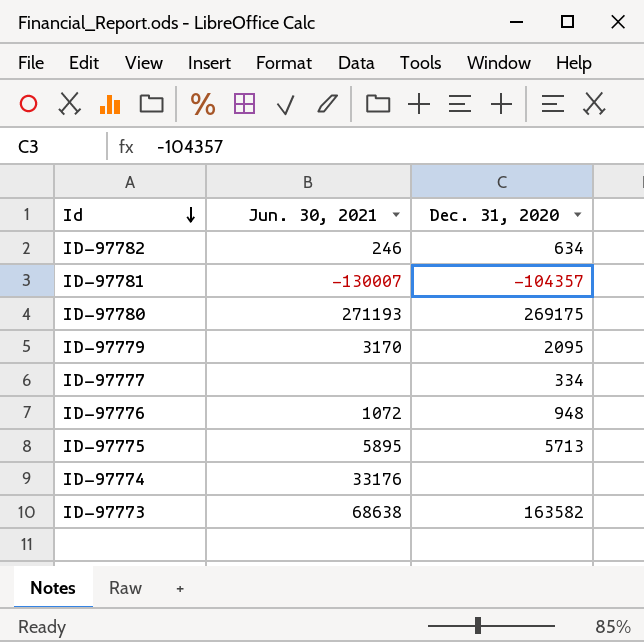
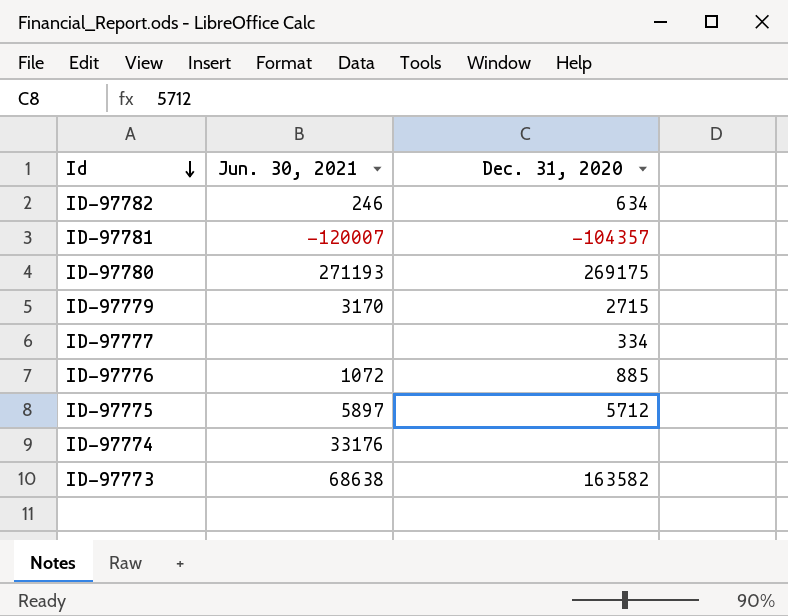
ID-97781 | Jun. 30, 2021: -130007 -> -120007
ID-97779 | Dec. 31, 2020: 2095 -> 2715
ID-97776 | Dec. 31, 2020: 948 -> 885
ID-97775 | Jun. 30, 2021: 5895 -> 5897
ID-97775 | Dec. 31, 2020: 5713 -> 5712

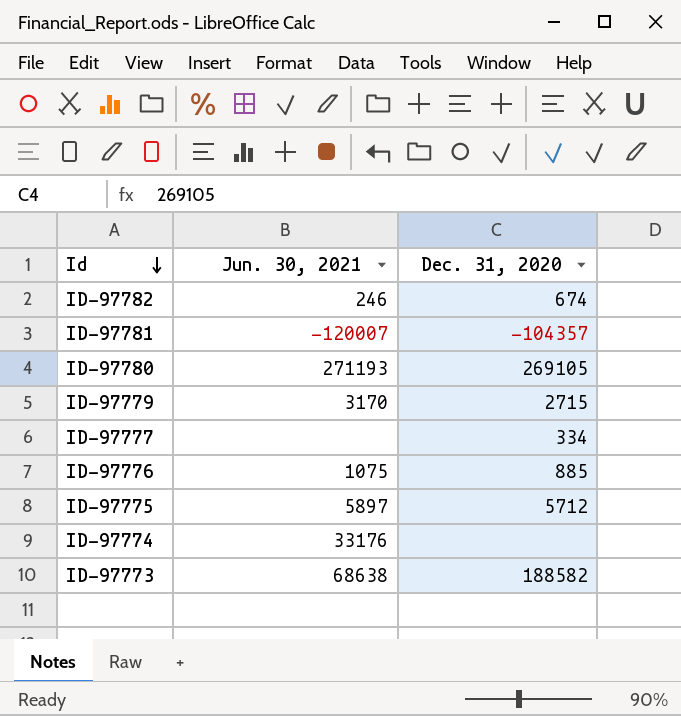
ID-97782 | Dec. 31, 2020: 634 -> 674
ID-97780 | Dec. 31, 2020: 269175 -> 269105
ID-97776 | Jun. 30, 2021: 1072 -> 1075
ID-97773 | Dec. 31, 2020: 163582 -> 188582

